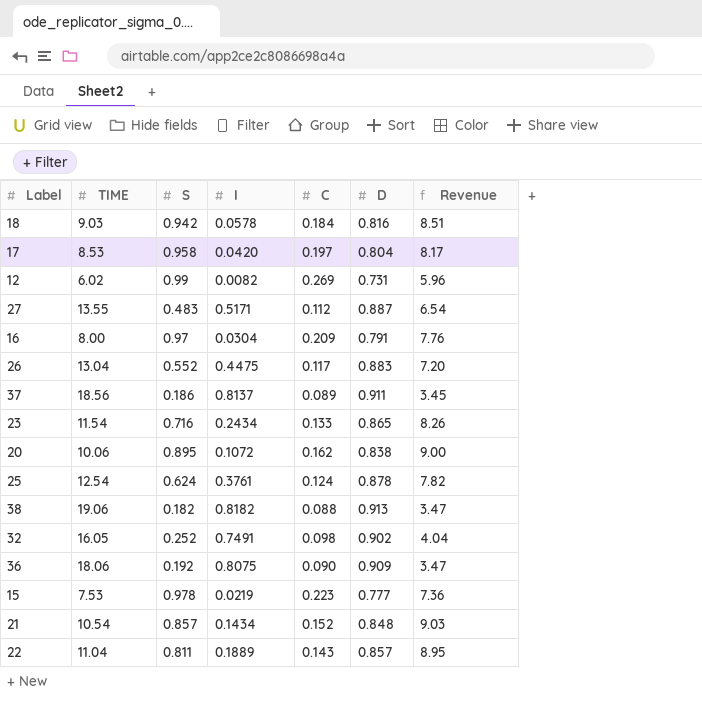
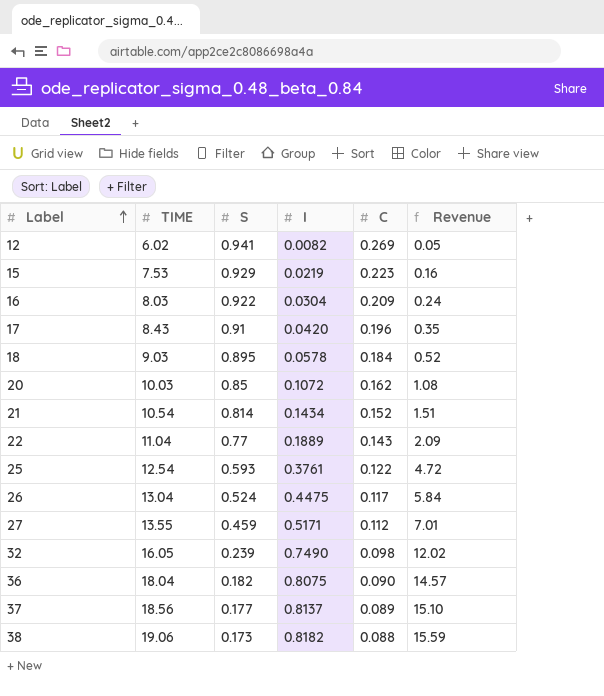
row order: none -> Label ascending
column D | position: 6 -> none
column Revenue | formula: [TIME] * [S] -> [TIME] * [I]
row 23: 11.54 | 0.716 | 0.2434 | 0.133 | 0.865 | 8.26 -> none
12 | S: 0.99 -> 0.941
15 | S: 0.978 -> 0.929
16 | TIME: 8.00 -> 8.03
16 | S: 0.97 -> 0.922
17 | TIME: 8.53 -> 8.43
17 | S: 0.958 -> 0.91
17 | C: 0.197 -> 0.196
18 | S: 0.942 -> 0.895
20 | TIME: 10.06 -> 10.03
20 | S: 0.895 -> 0.85
21 | S: 0.857 -> 0.814
22 | S: 0.811 -> 0.77
25 | S: 0.624 -> 0.593
25 | C: 0.124 -> 0.122
26 | S: 0.552 -> 0.524
27 | S: 0.483 -> 0.459
32 | S: 0.252 -> 0.239
32 | I: 0.7491 -> 0.7490
36 | TIME: 18.06 -> 18.04
36 | S: 0.192 -> 0.182
37 | S: 0.186 -> 0.177
38 | S: 0.182 -> 0.173

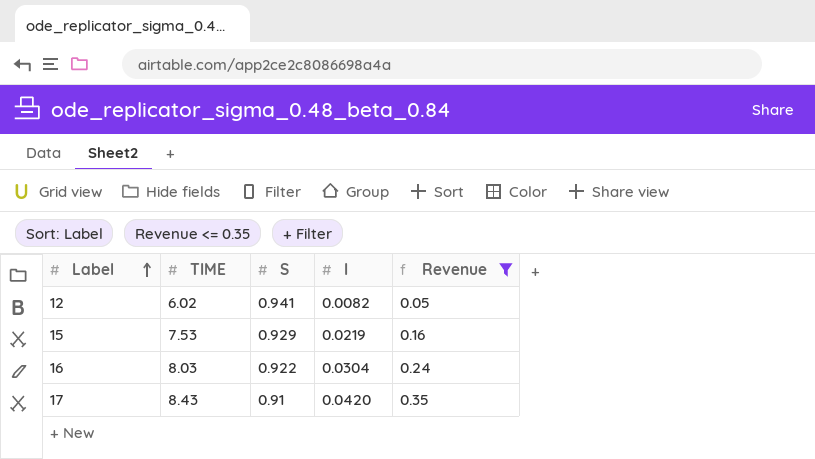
filter: none -> Revenue <= 0.35
column C | position: 5 -> none

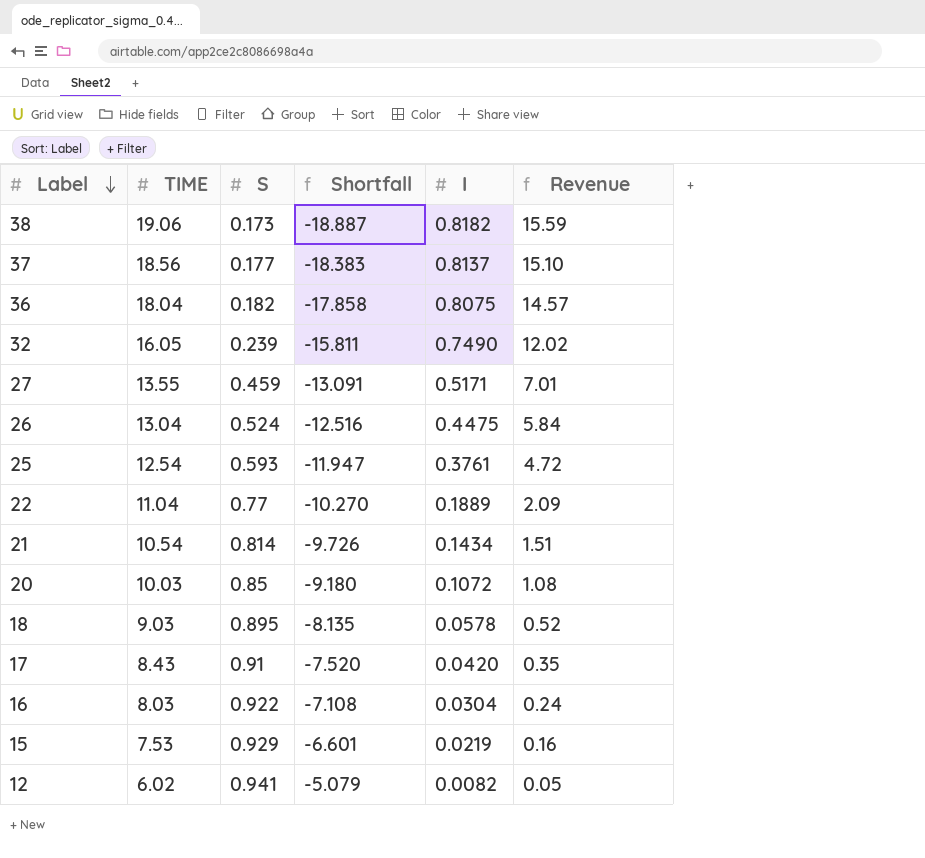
filter: Revenue <= 0.35 -> none
row order: Label ascending -> Label descending
column Shortfall | formula: none -> [S] - [TIME]

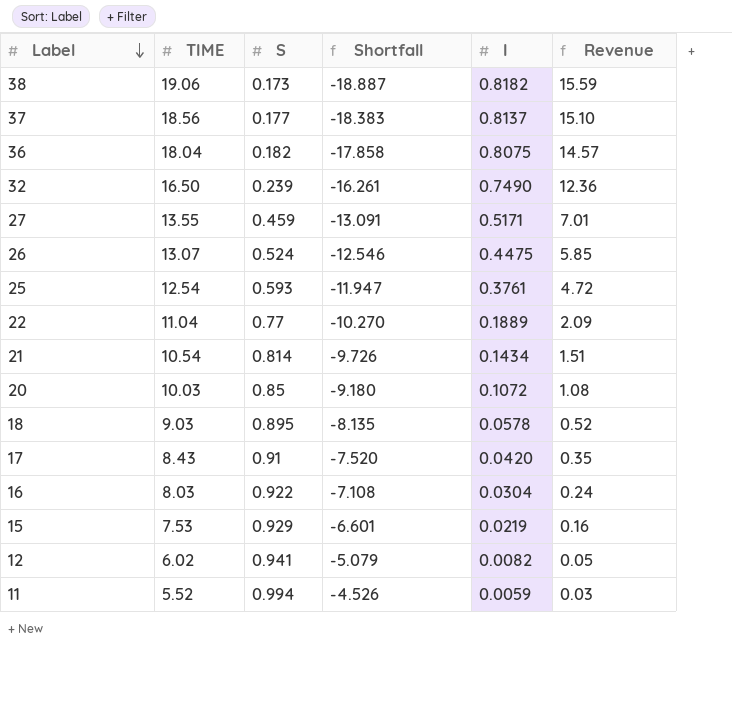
32 | TIME: 16.05 -> 16.50
32 | Shortfall: -15.811 -> -16.261
32 | Revenue: 12.02 -> 12.36
26 | TIME: 13.04 -> 13.07
26 | Shortfall: -12.516 -> -12.546
26 | Revenue: 5.84 -> 5.85
row 11: none -> 5.52 | 0.994 | -4.526 | 0.0059 | 0.03

